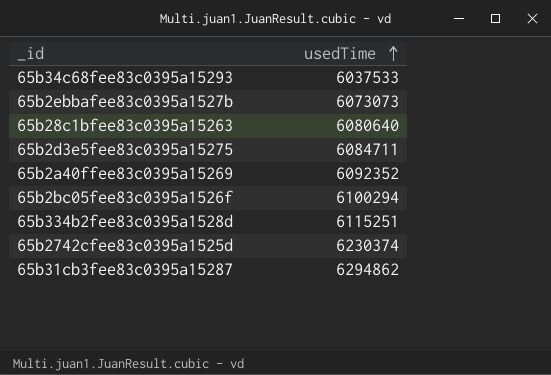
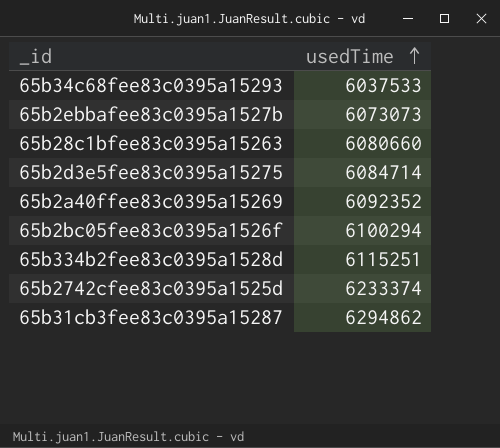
65b28c1bfee83c0395a15263 | usedTime: 6080640 -> 6080660
65b2d3e5fee83c0395a15275 | usedTime: 6084711 -> 6084714
65b2742cfee83c0395a1525d | usedTime: 6230374 -> 6233374

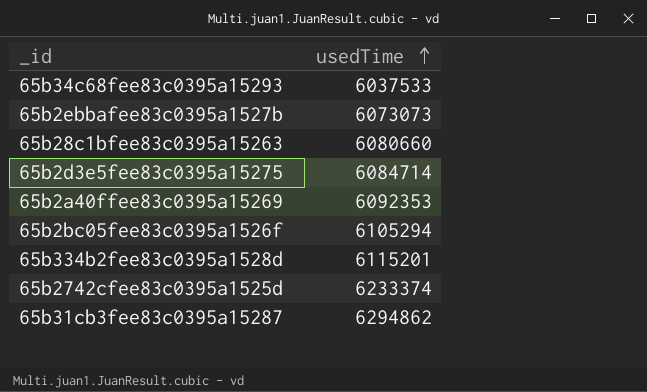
65b2a40ffee83c0395a15269 | usedTime: 6092352 -> 6092353
65b2bc05fee83c0395a1526f | usedTime: 6100294 -> 6105294
65b334b2fee83c0395a1528d | usedTime: 6115251 -> 6115201

